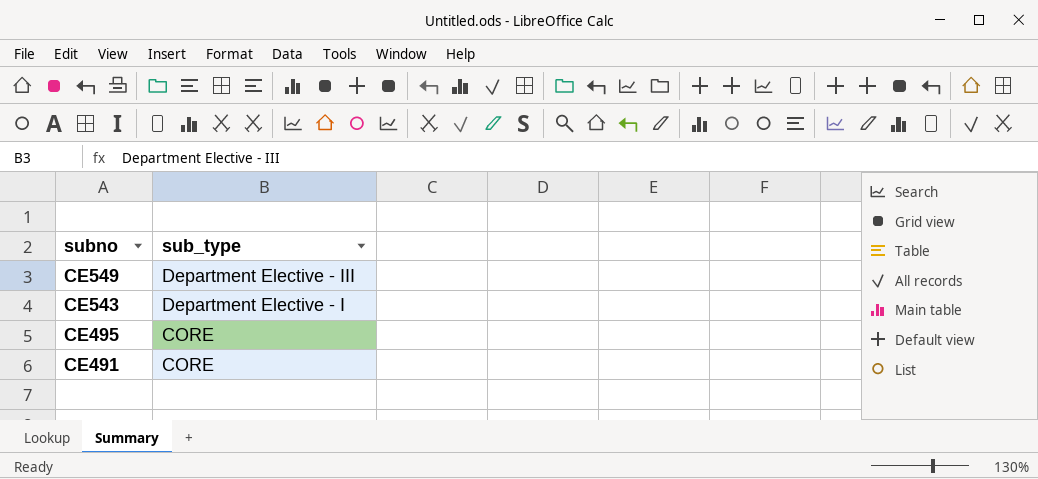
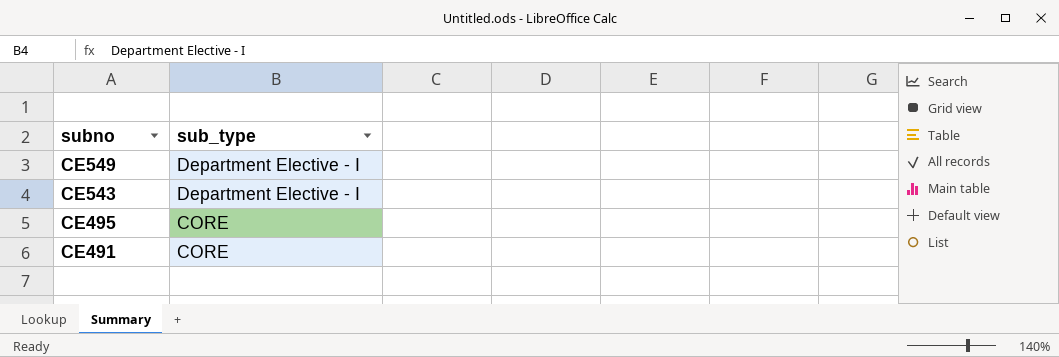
CE549 | sub_type: Department Elective - III -> Department Elective - I

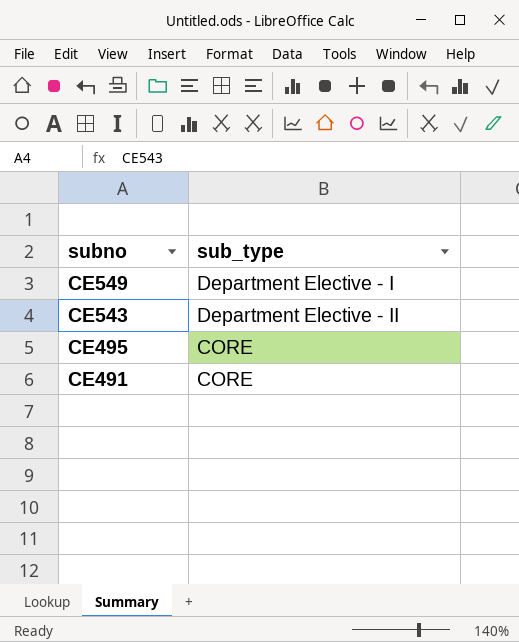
CE543 | sub_type: Department Elective - I -> Department Elective - II

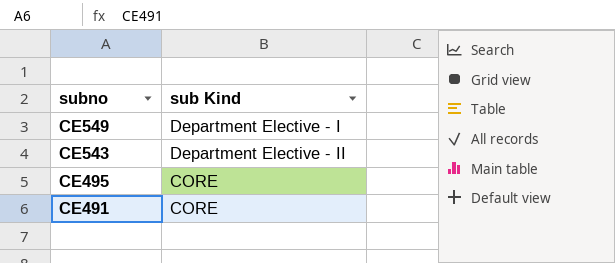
column name: sub_type -> sub Kind

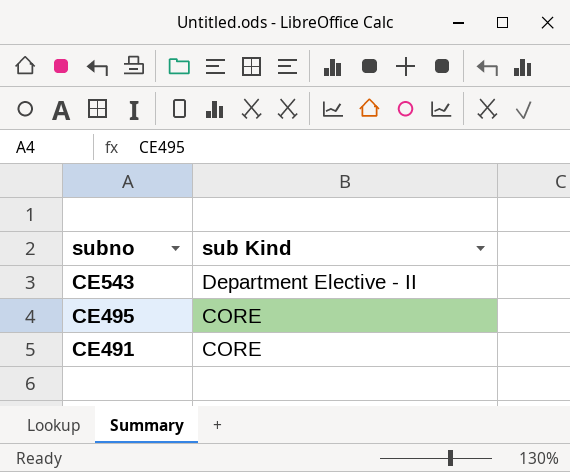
row CE549: Department Elective - I -> none

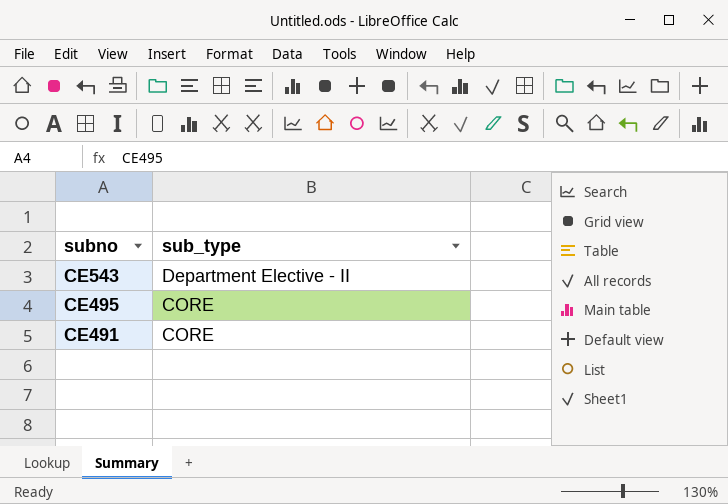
column name: sub Kind -> sub_type

